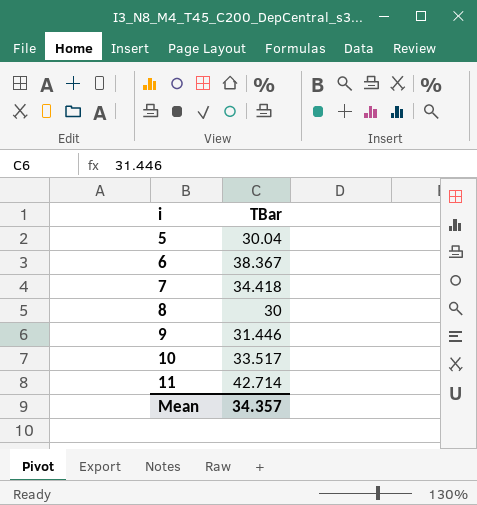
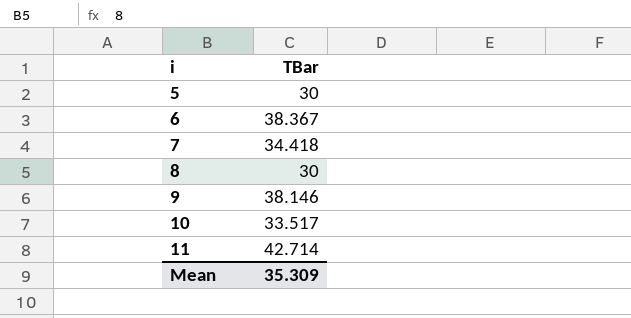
5 | TBar: 30.04 -> 30
9 | TBar: 31.446 -> 38.146
Mean | TBar: 34.357 -> 35.309

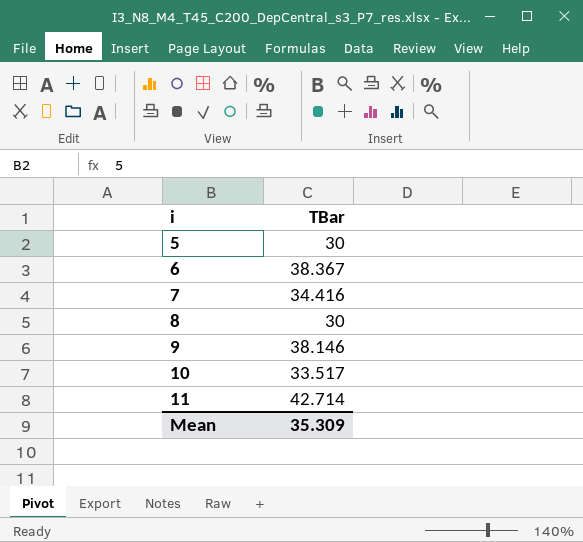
7 | TBar: 34.418 -> 34.416

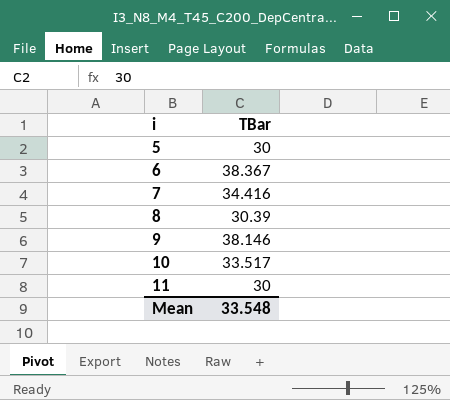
8 | TBar: 30 -> 30.39
11 | TBar: 42.714 -> 30
Mean | TBar: 35.309 -> 33.548

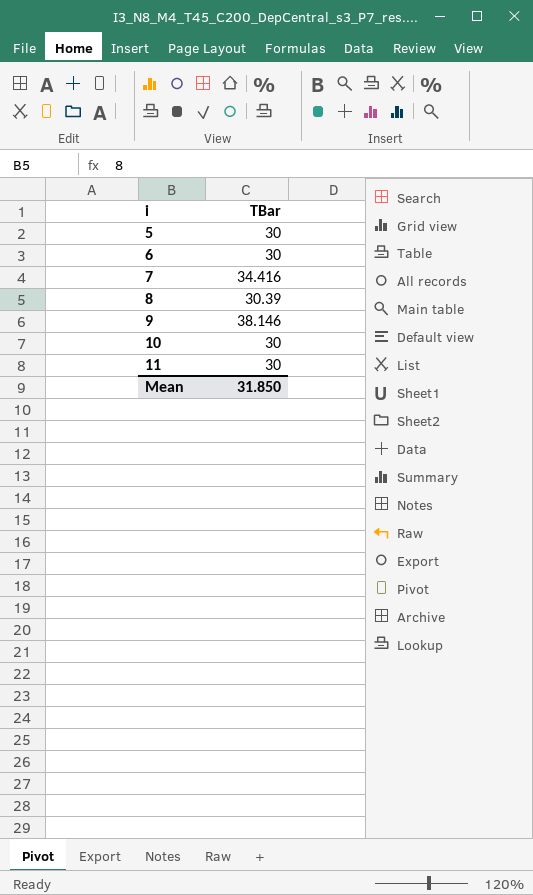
6 | TBar: 38.367 -> 30
10 | TBar: 33.517 -> 30
Mean | TBar: 33.548 -> 31.850

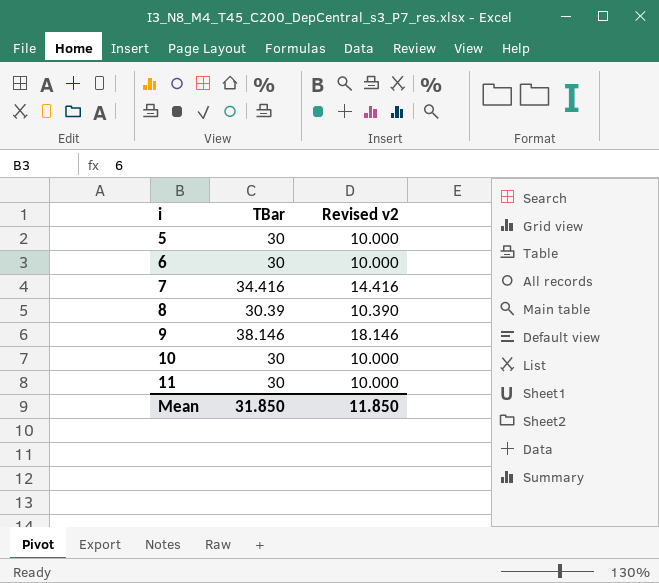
column Revised v2 | formula: none -> [TBar] - 20

